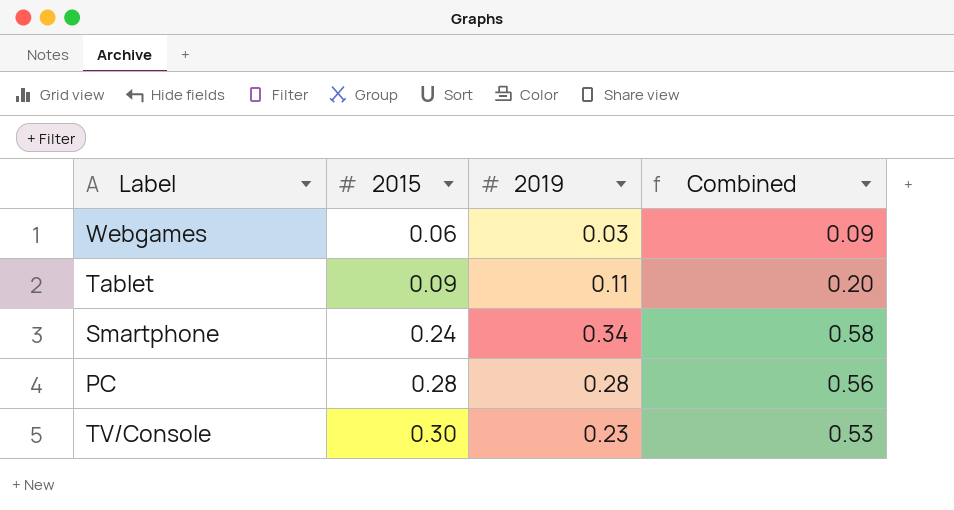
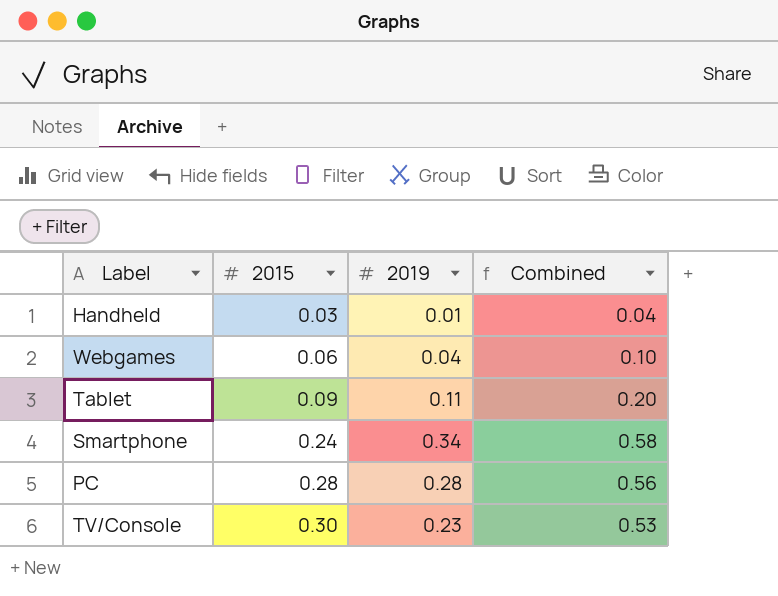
row Handheld: none -> 0.03 | 0.01 | 0.04
Webgames | 2019: 0.03 -> 0.04
Webgames | Combined: 0.09 -> 0.10

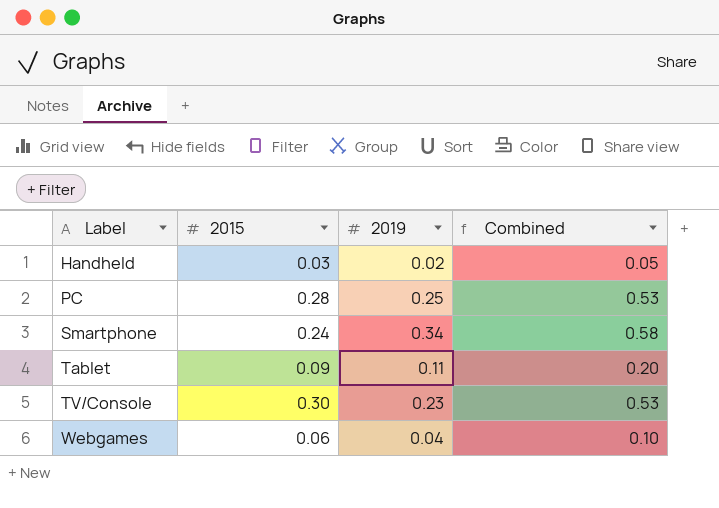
row order: 2015 ascending -> Label ascending
Handheld | 2019: 0.01 -> 0.02
Handheld | Combined: 0.04 -> 0.05
PC | 2019: 0.28 -> 0.25
PC | Combined: 0.56 -> 0.53

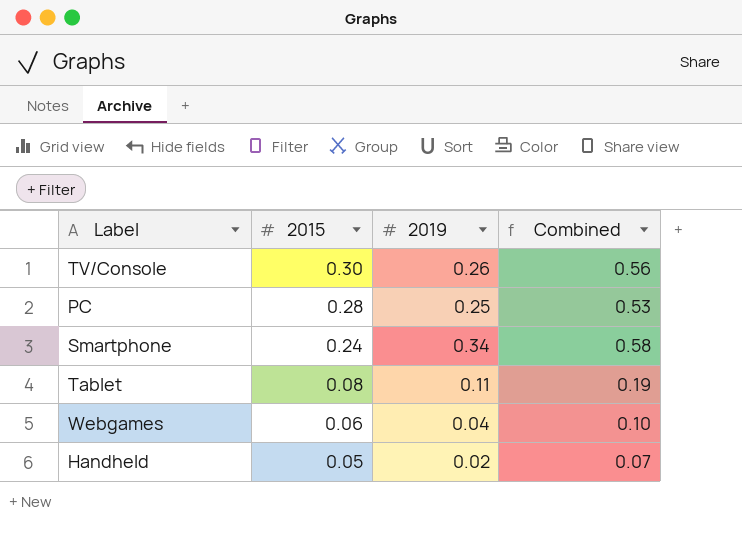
row order: Label ascending -> 2015 descending
TV/Console | 2019: 0.23 -> 0.26
TV/Console | Combined: 0.53 -> 0.56
Tablet | 2015: 0.09 -> 0.08
Tablet | Combined: 0.20 -> 0.19
Handheld | 2015: 0.03 -> 0.05
Handheld | Combined: 0.05 -> 0.07

